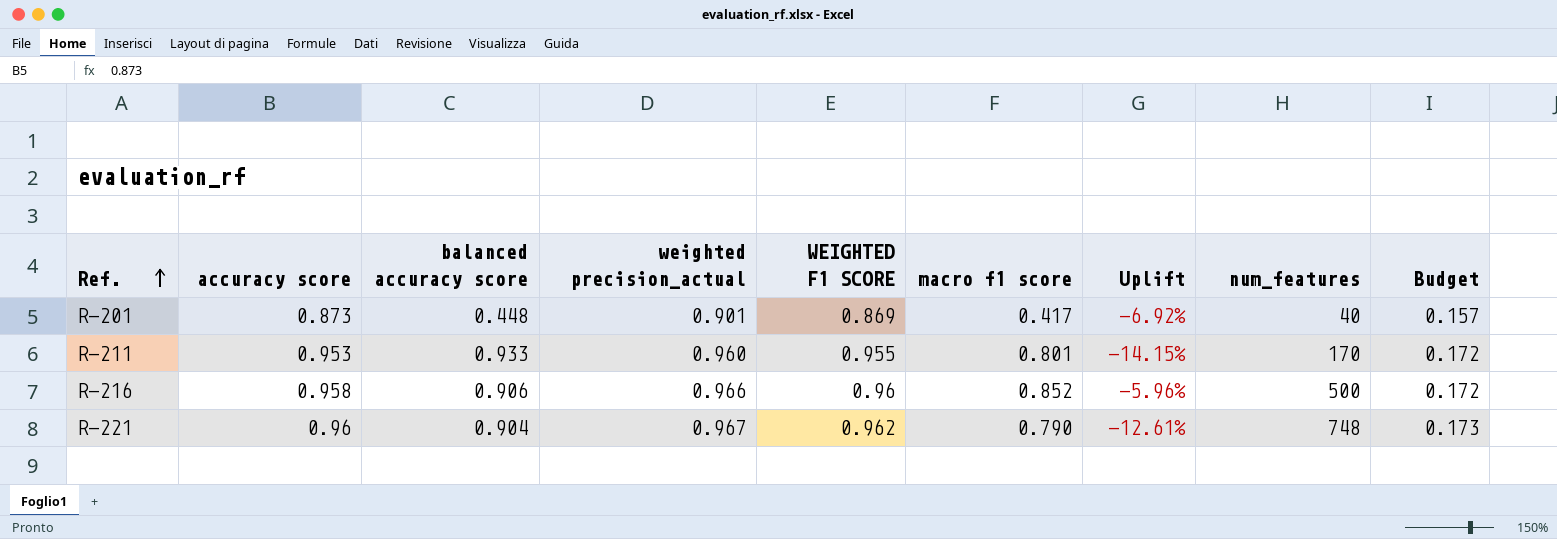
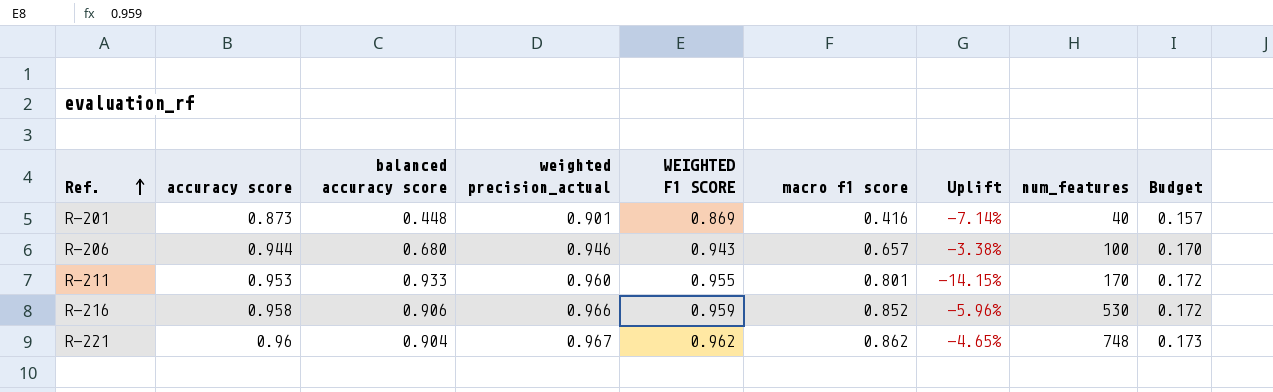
R-201 | macro f1 score: 0.417 -> 0.416
R-201 | Uplift: -6.92% -> -7.14%
row R-206: none -> 0.944 | 0.680 | 0.946 | 0.943 | 0.657 | -3.38% | 100 | 0.170
R-216 | WEIGHTED F1 SCORE: 0.96 -> 0.959
R-216 | num_features: 500 -> 530
R-221 | macro f1 score: 0.790 -> 0.862
R-221 | Uplift: -12.61% -> -4.65%

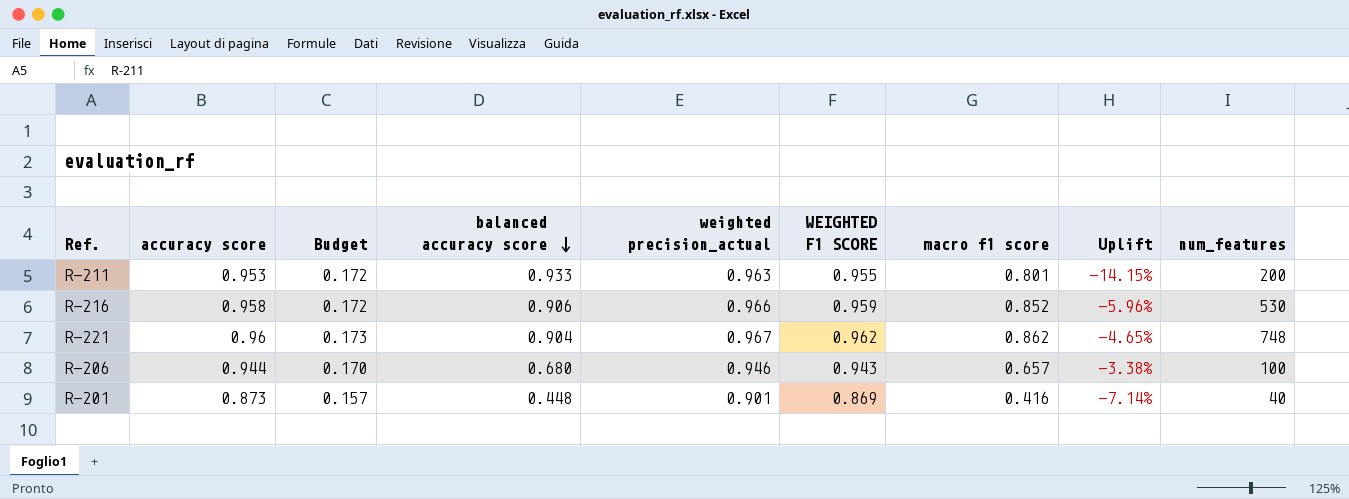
row order: Ref. ascending -> balanced accuracy score descending
column Budget | position: 9 -> 3
R-211 | weighted precision_actual: 0.960 -> 0.963
R-211 | num_features: 170 -> 200

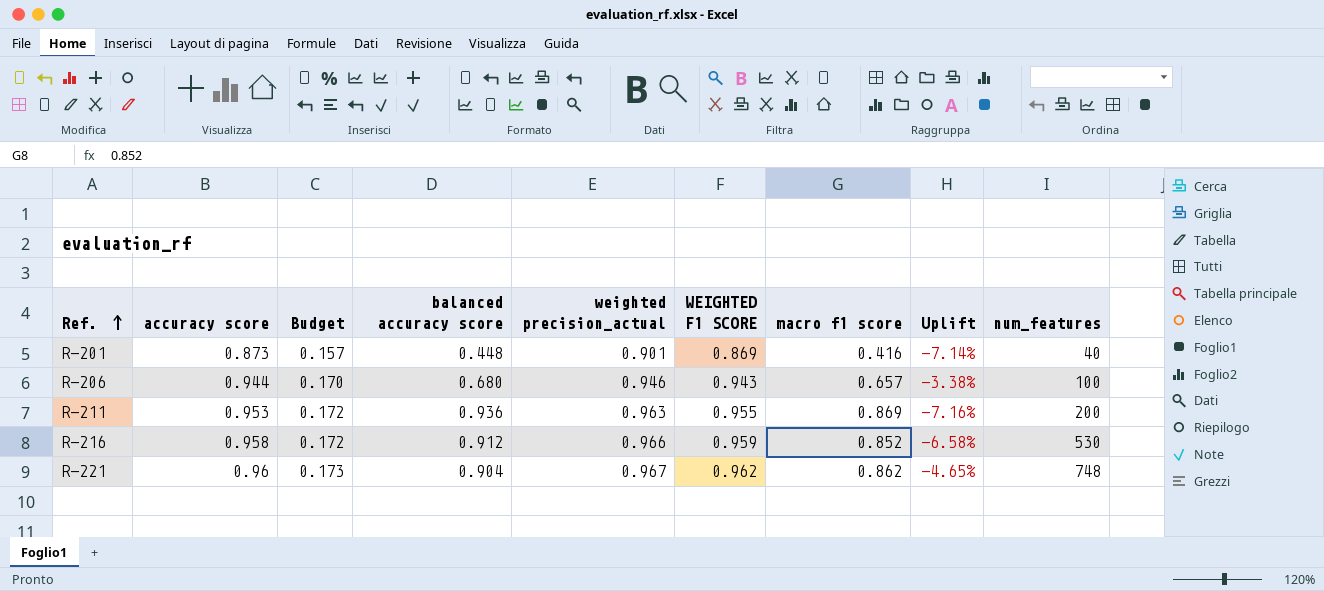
row order: balanced accuracy score descending -> Ref. ascending
R-211 | balanced accuracy score: 0.933 -> 0.936
R-211 | macro f1 score: 0.801 -> 0.869
R-211 | Uplift: -14.15% -> -7.16%
R-216 | balanced accuracy score: 0.906 -> 0.912
R-216 | Uplift: -5.96% -> -6.58%

